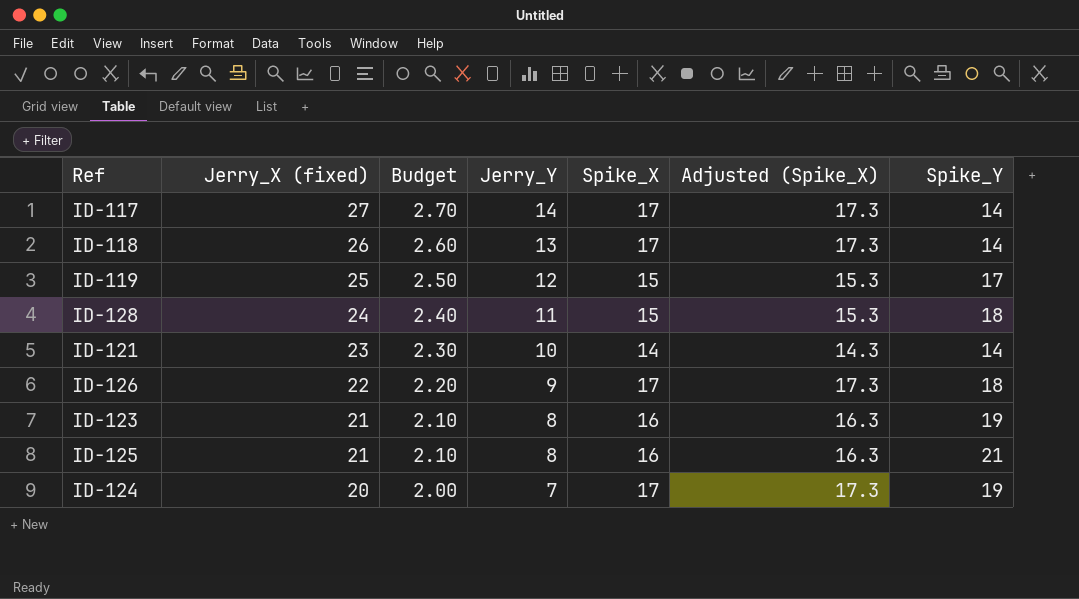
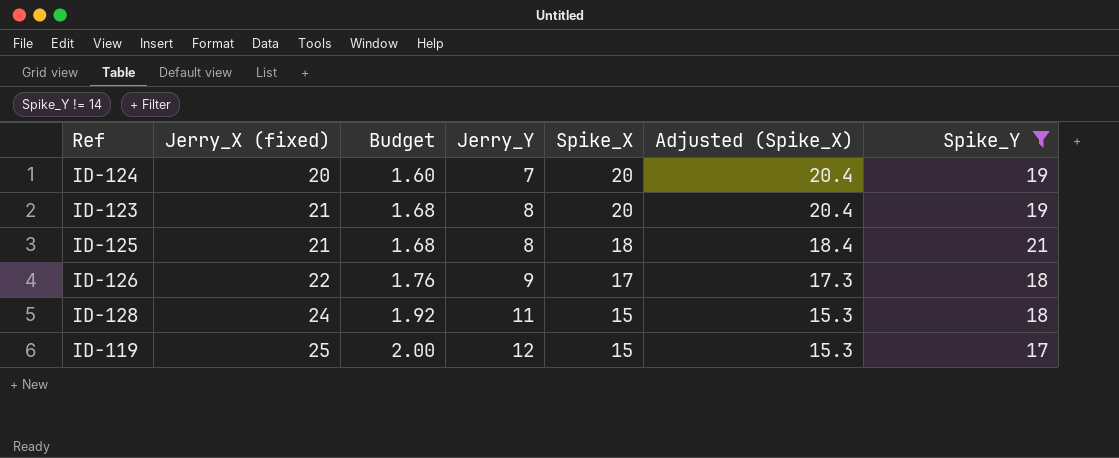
filter: none -> Spike_Y != 14
row order: Jerry_X (fixed) descending -> Jerry_X (fixed) ascending
column Budget | formula: [Jerry_X (fixed)] * 0.1 -> [Jerry_X (fixed)] * 0.08
ID-124 | Spike_X: 17 -> 20
ID-124 | Adjusted (Spike_X): 17.3 -> 20.4
ID-123 | Spike_X: 16 -> 20
ID-123 | Adjusted (Spike_X): 16.3 -> 20.4
ID-125 | Spike_X: 16 -> 18
ID-125 | Adjusted (Spike_X): 16.3 -> 18.4

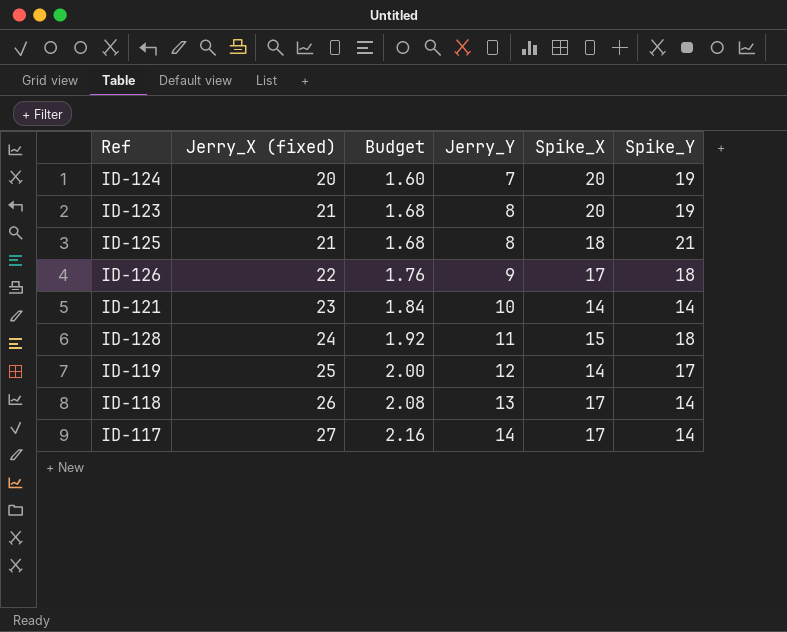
filter: Spike_Y != 14 -> none
column Adjusted (Spike_X) | formula: [Spike_X] * 1.02 -> none
ID-119 | Spike_X: 15 -> 14

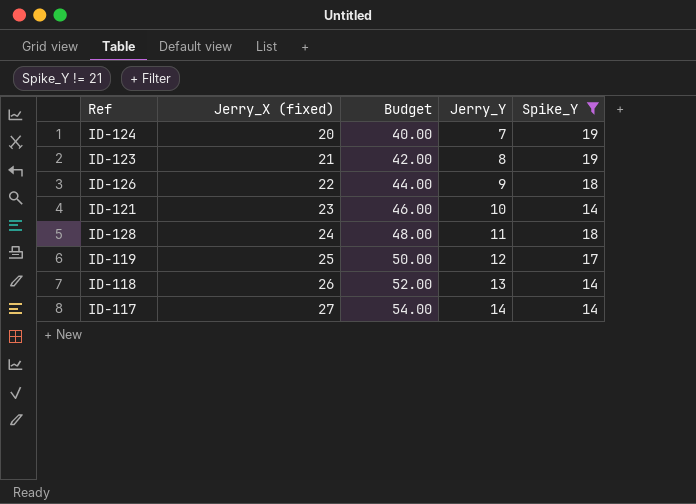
filter: none -> Spike_Y != 21
column Spike_X | position: 5 -> none
column Budget | formula: [Jerry_X (fixed)] * 0.08 -> [Jerry_X (fixed)] * 2

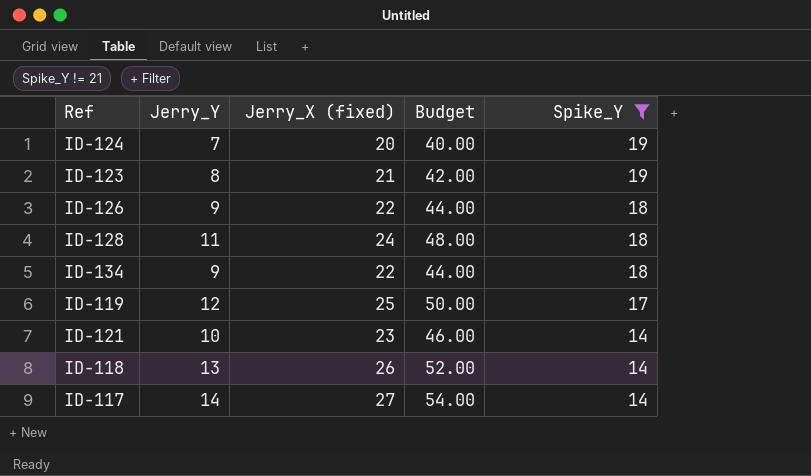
row order: Jerry_X (fixed) ascending -> Spike_Y descending
column Jerry_Y | position: 4 -> 2
row ID-134: none -> 9 | 22 | 44.00 | 18

